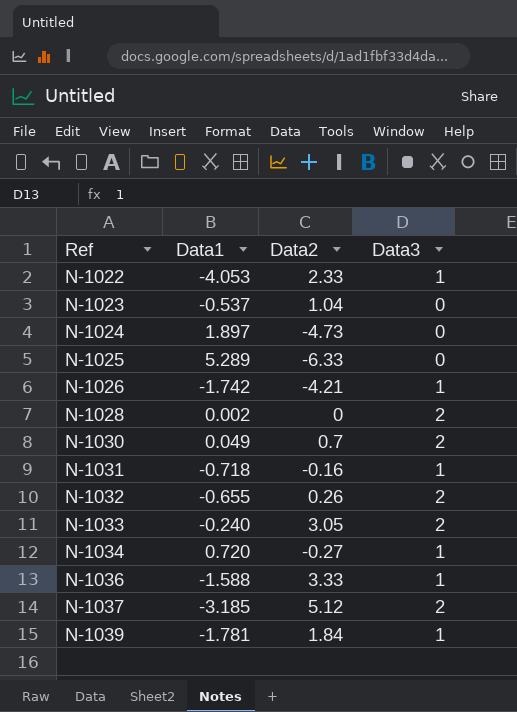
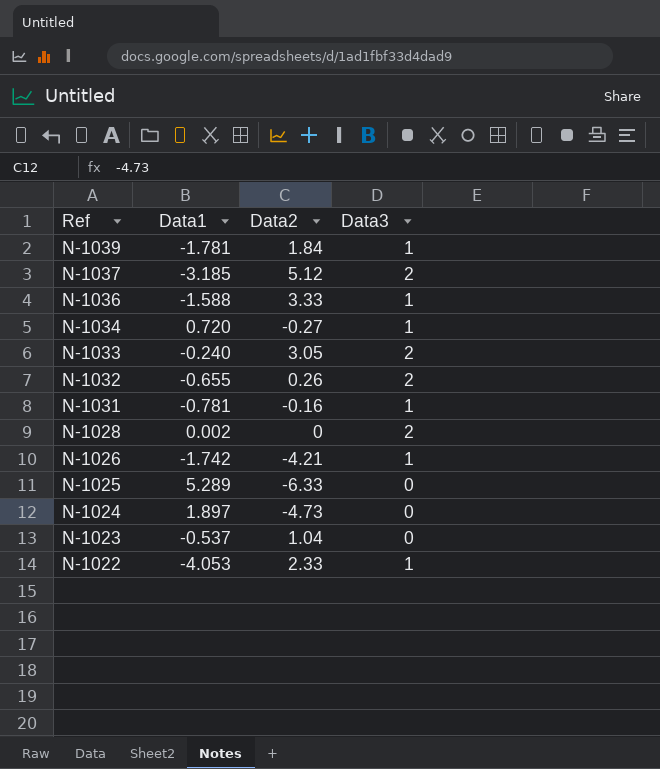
row order: Ref ascending -> Ref descending
row N-1030: 0.049 | 0.7 | 2 -> none
N-1031 | Data1: -0.718 -> -0.781

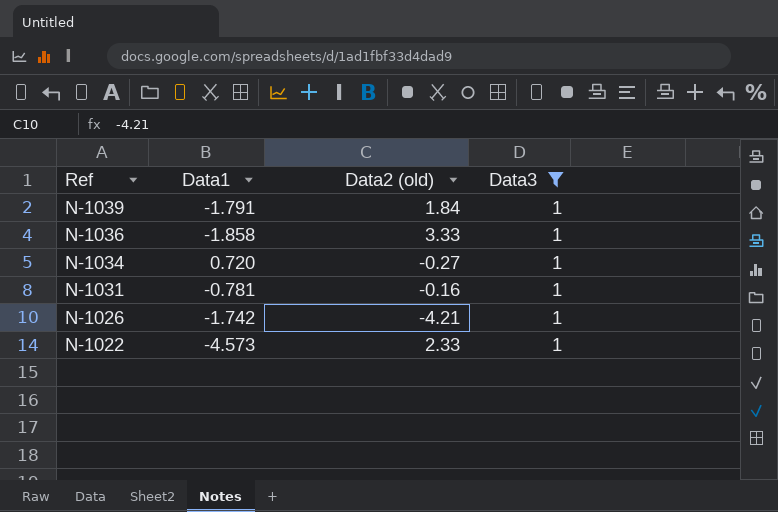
filter: none -> Data3 = 1
column name: Data2 -> Data2 (old)
N-1039 | Data1: -1.781 -> -1.791
N-1036 | Data1: -1.588 -> -1.858
N-1022 | Data1: -4.053 -> -4.573

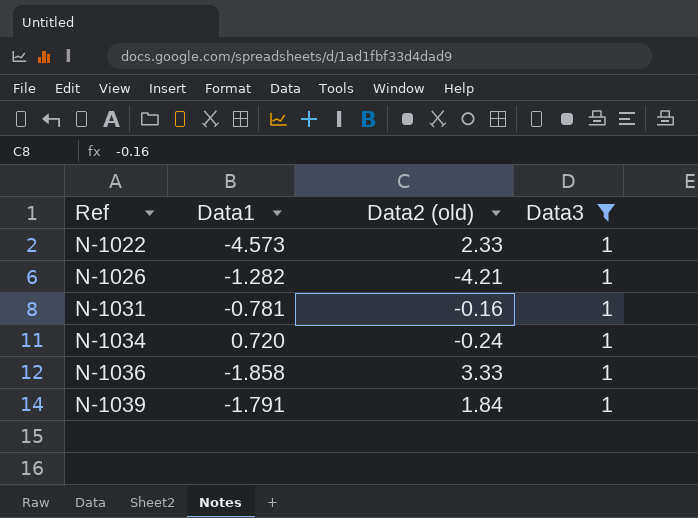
row order: Ref descending -> Ref ascending
N-1026 | Data1: -1.742 -> -1.282
N-1034 | Data2 (old): -0.27 -> -0.24

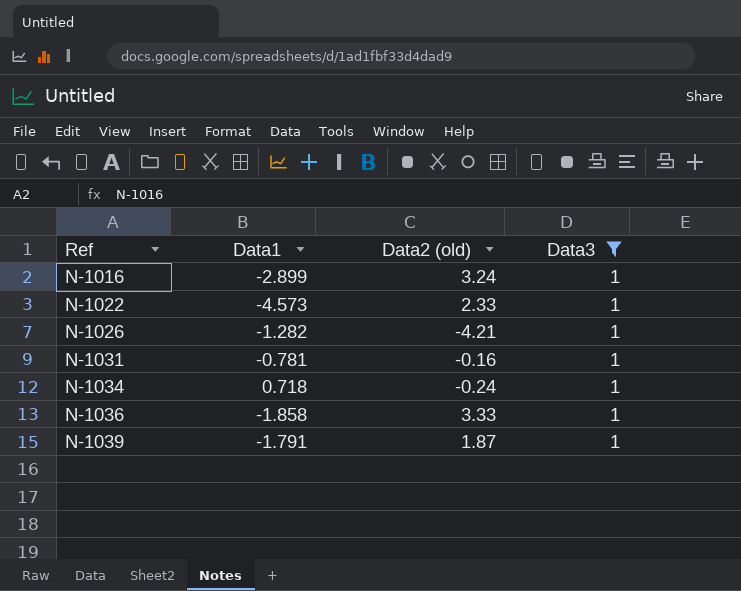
row N-1016: none -> -2.899 | 3.24 | 1
N-1034 | Data1: 0.720 -> 0.718
N-1039 | Data2 (old): 1.84 -> 1.87

